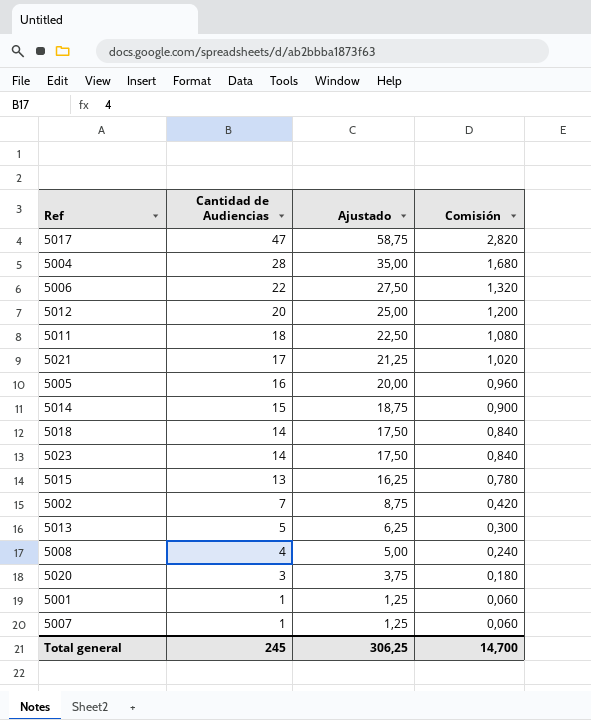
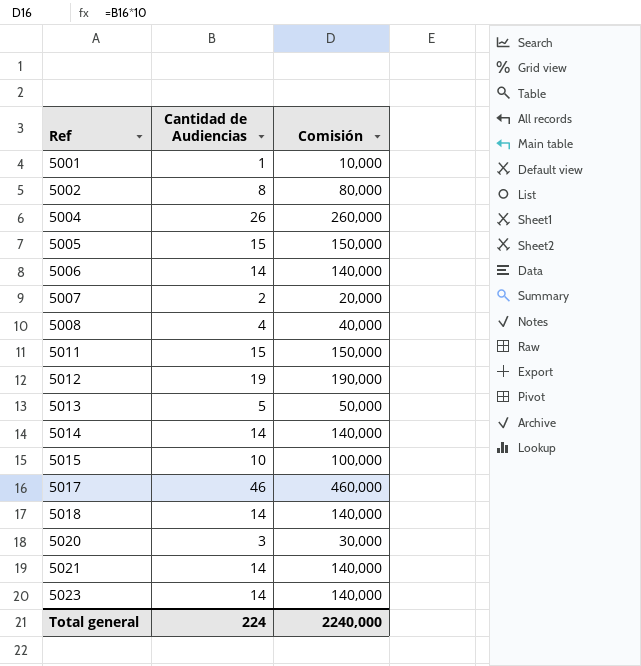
row order: Cantidad de Audiencias descending -> Ref ascending
column Ajustado | formula: [Cantidad de Audiencias] * 1,25 -> none
column Comisión | formula: [Cantidad de Audiencias] * 0,06 -> [Cantidad de Audiencias] * 10
5002 | Cantidad de Audiencias: 7 -> 8
5004 | Cantidad de Audiencias: 28 -> 26
5005 | Cantidad de Audiencias: 16 -> 15
5006 | Cantidad de Audiencias: 22 -> 14
5007 | Cantidad de Audiencias: 1 -> 2
5011 | Cantidad de Audiencias: 18 -> 15
5012 | Cantidad de Audiencias: 20 -> 19
5014 | Cantidad de Audiencias: 15 -> 14
5015 | Cantidad de Audiencias: 13 -> 10
5017 | Cantidad de Audiencias: 47 -> 46
5021 | Cantidad de Audiencias: 17 -> 14
Total general | Cantidad de Audiencias: 245 -> 224
Total general | Comisión: 14,700 -> 2240,000

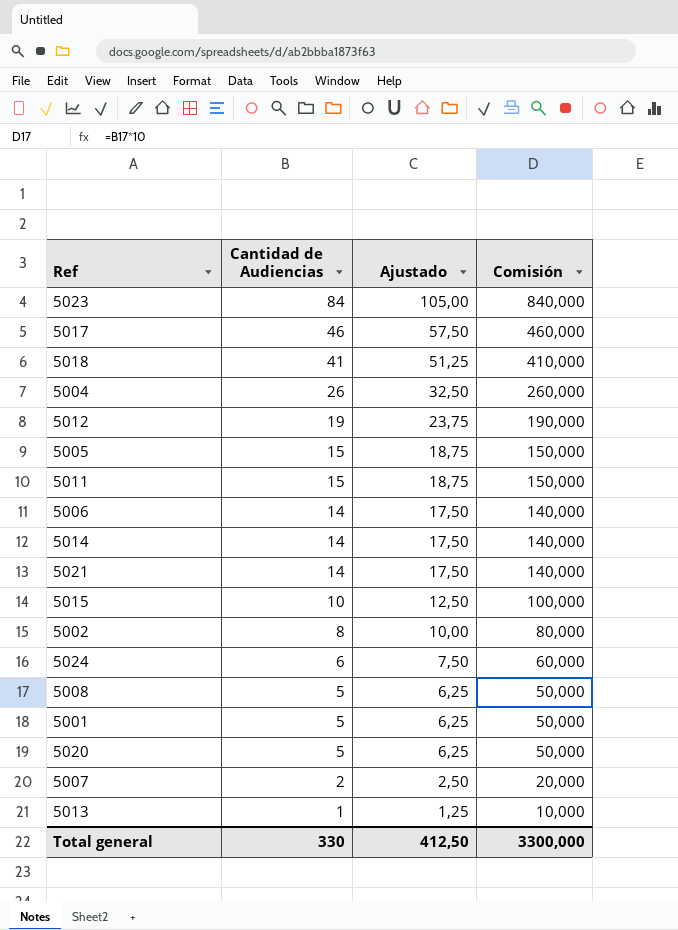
row order: Ref ascending -> Cantidad de Audiencias descending
column Ajustado | formula: none -> [Cantidad de Audiencias] * 1,25
5023 | Cantidad de Audiencias: 14 -> 84
5023 | Comisión: 140,000 -> 840,000
5018 | Cantidad de Audiencias: 14 -> 41
5018 | Comisión: 140,000 -> 410,000
row 5024: none -> 6 | 7,50 | 60,000
5008 | Cantidad de Audiencias: 4 -> 5
5008 | Comisión: 40,000 -> 50,000
5001 | Cantidad de Audiencias: 1 -> 5
5001 | Comisión: 10,000 -> 50,000
5020 | Cantidad de Audiencias: 3 -> 5
5020 | Comisión: 30,000 -> 50,000
5013 | Cantidad de Audiencias: 5 -> 1
5013 | Comisión: 50,000 -> 10,000
Total general | Cantidad de Audiencias: 224 -> 330
Total general | Comisión: 2240,000 -> 3300,000

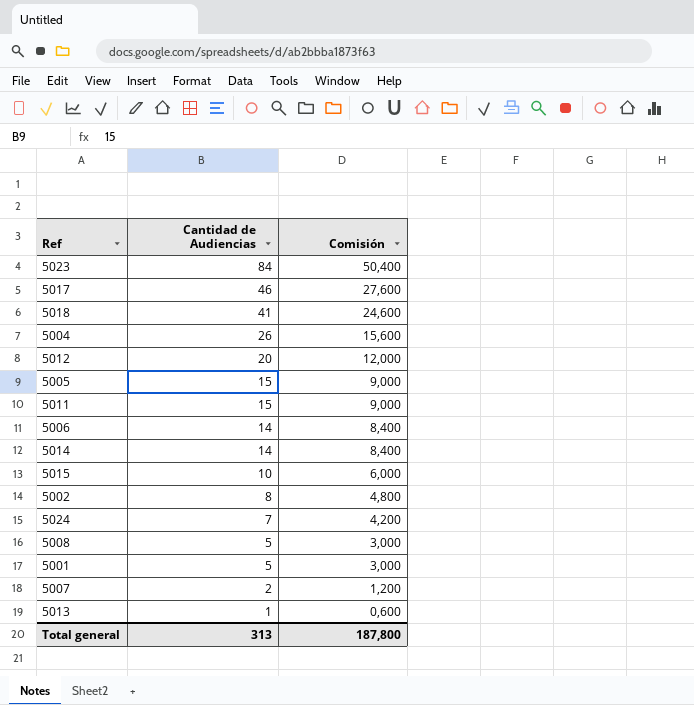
column Ajustado | formula: [Cantidad de Audiencias] * 1,25 -> none
column Comisión | formula: [Cantidad de Audiencias] * 10 -> [Cantidad de Audiencias] * 0,6
row 5021: 14 | 17,50 | 140,000 -> none
row 5020: 5 | 6,25 | 50,000 -> none
5012 | Cantidad de Audiencias: 19 -> 20
5024 | Cantidad de Audiencias: 6 -> 7
Total general | Cantidad de Audiencias: 330 -> 313
Total general | Comisión: 3300,000 -> 187,800

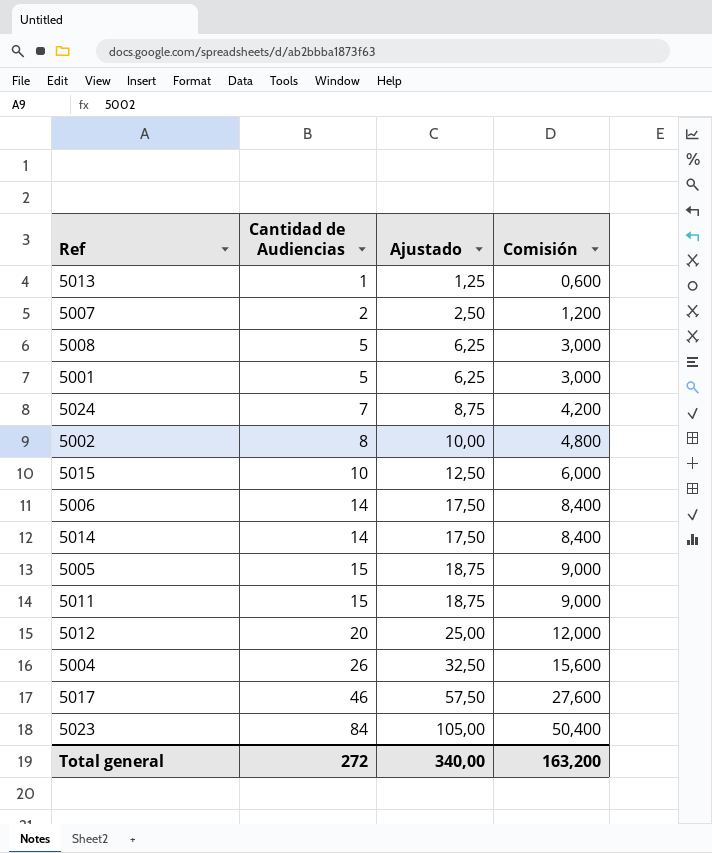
row order: Cantidad de Audiencias descending -> Cantidad de Audiencias ascending
column Ajustado | formula: none -> [Cantidad de Audiencias] * 1,25
row 5018: 41 | 24,600 -> none
Total general | Cantidad de Audiencias: 313 -> 272
Total general | Comisión: 187,800 -> 163,200

